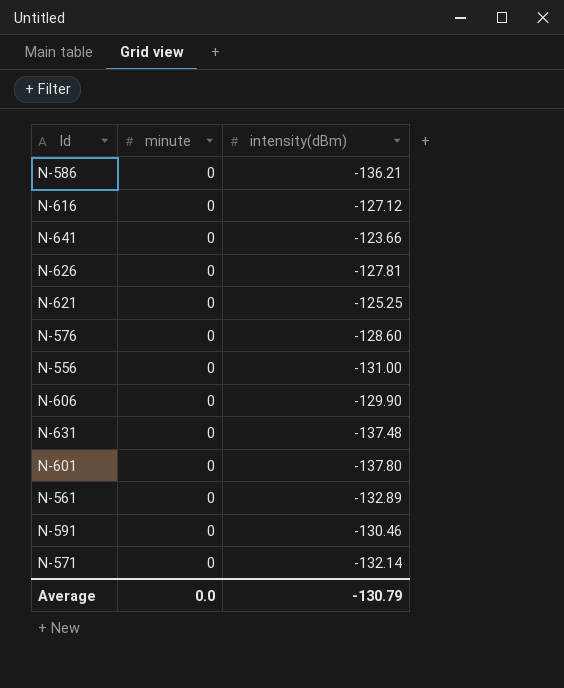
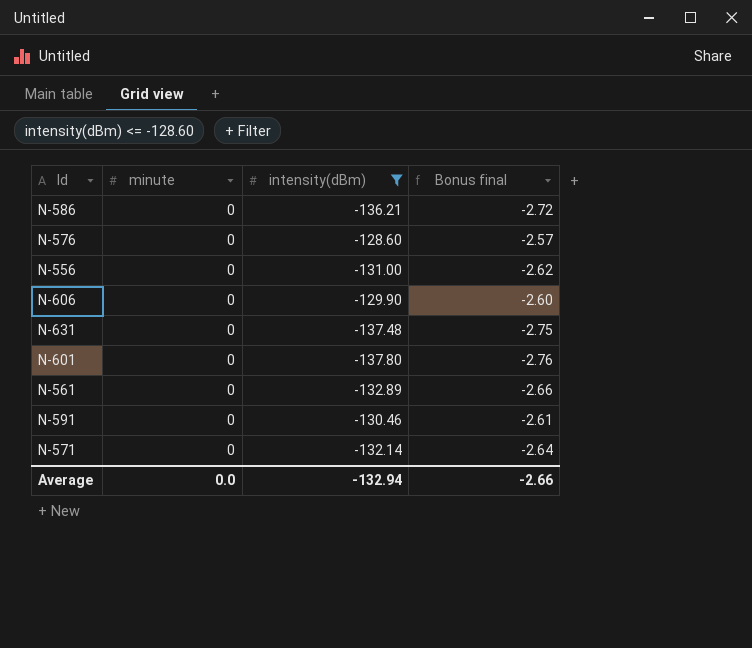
filter: none -> intensity(dBm) <= -128.60
column Bonus final | formula: none -> [intensity(dBm)] * 0.02
Average | intensity(dBm): -130.79 -> -132.94

